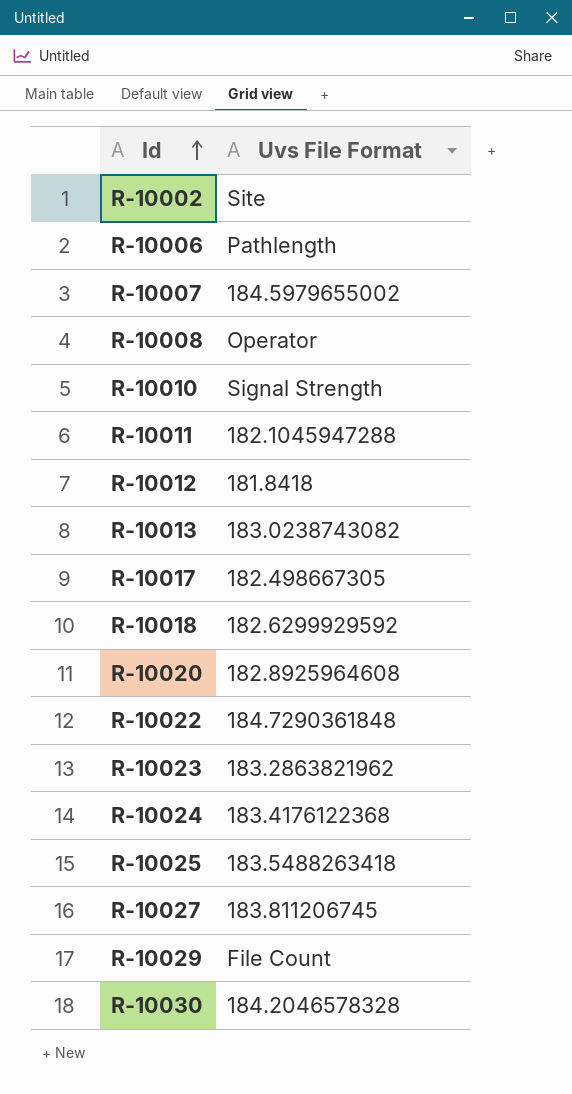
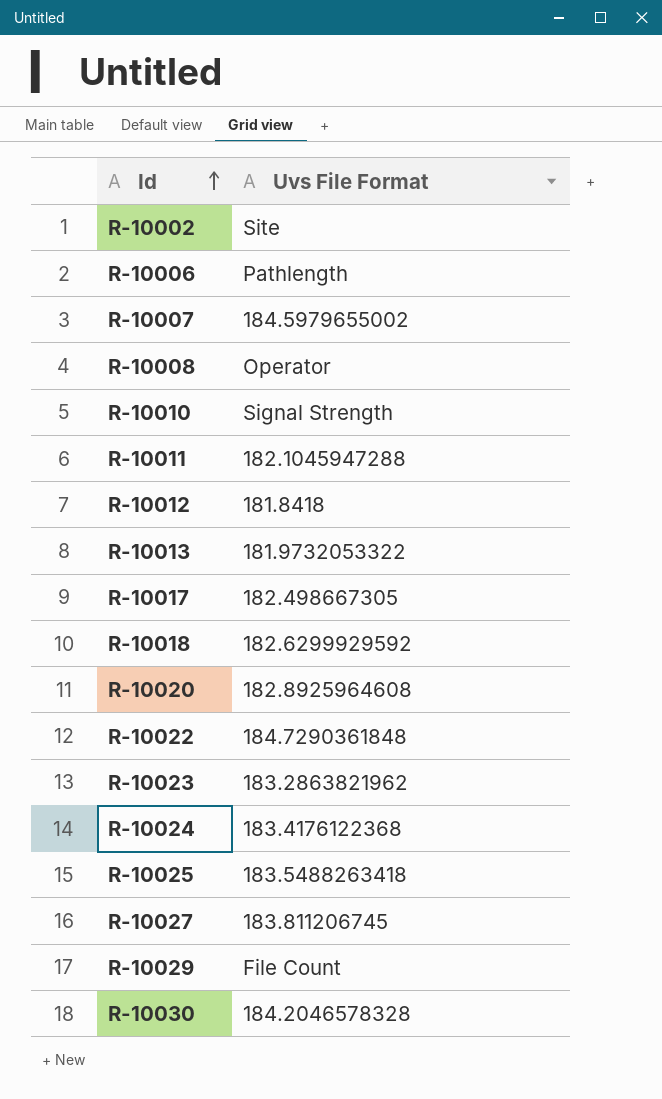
R-10013 | Uvs File Format: 183.0238743082 -> 181.9732053322

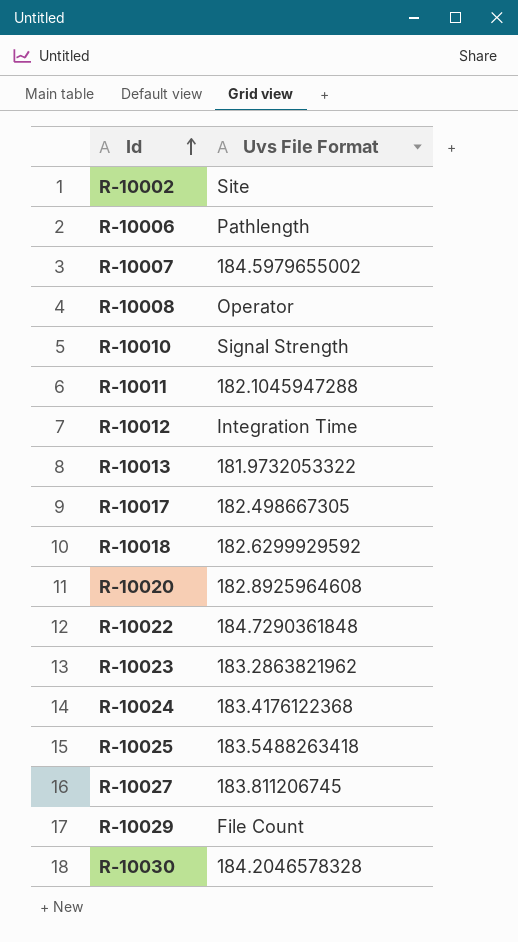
R-10012 | Uvs File Format: 181.8418 -> Integration Time

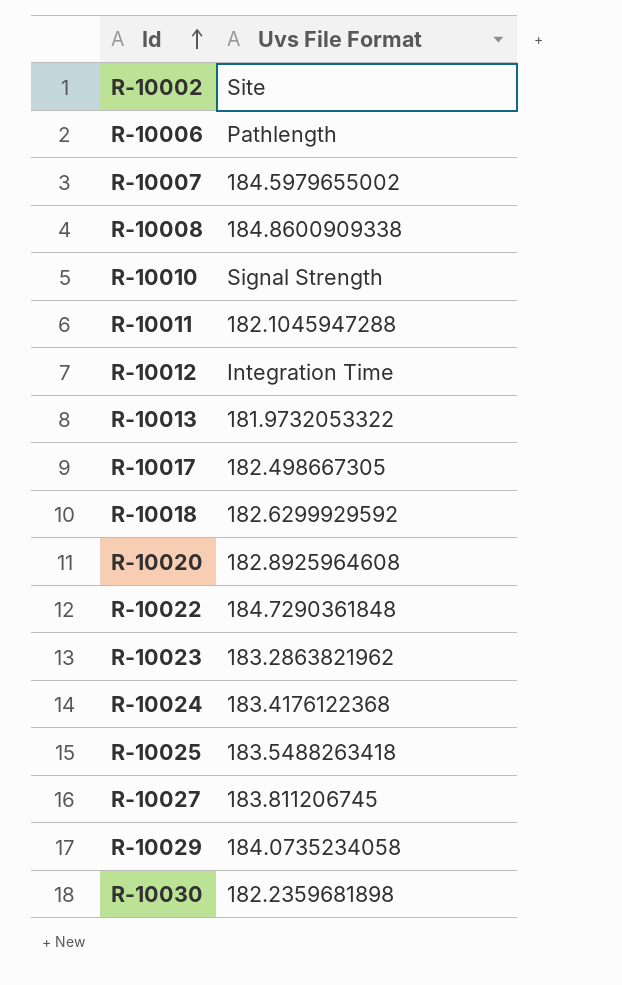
R-10008 | Uvs File Format: Operator -> 184.8600909338
R-10029 | Uvs File Format: File Count -> 184.0735234058
R-10030 | Uvs File Format: 184.2046578328 -> 182.2359681898

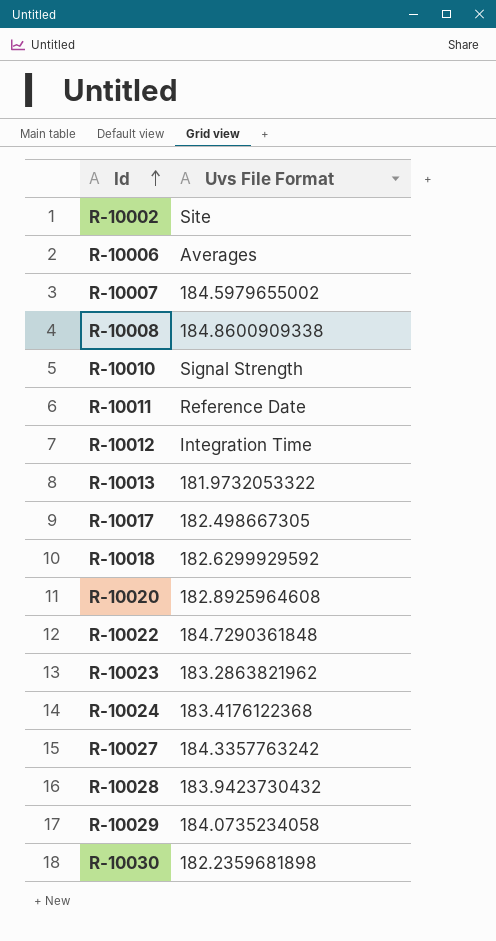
row R-10025: 183.5488263418 -> none
R-10006 | Uvs File Format: Pathlength -> Averages
R-10011 | Uvs File Format: 182.1045947288 -> Reference Date
R-10027 | Uvs File Format: 183.811206745 -> 184.3357763242
row R-10028: none -> 183.9423730432

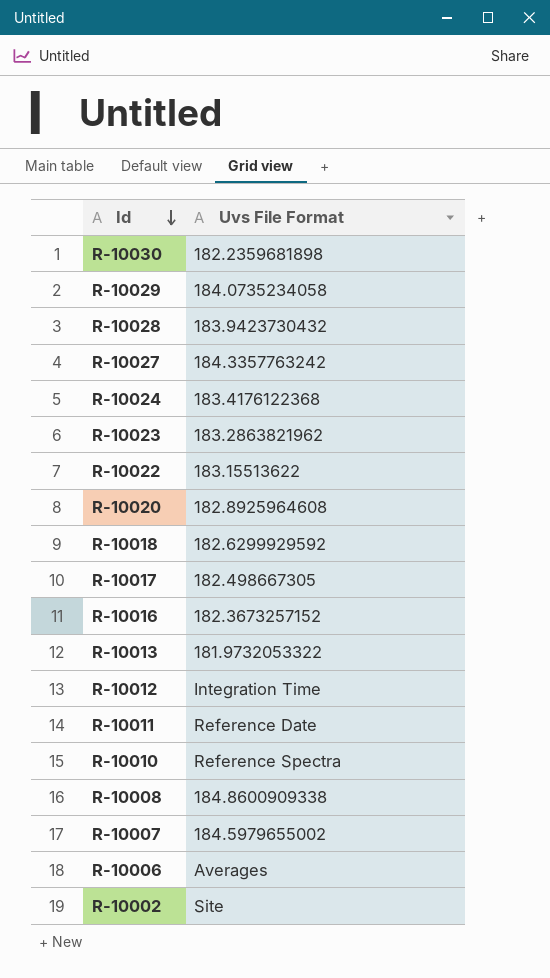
row order: Id ascending -> Id descending
R-10022 | Uvs File Format: 184.7290361848 -> 183.15513622
row R-10016: none -> 182.3673257152
R-10010 | Uvs File Format: Signal Strength -> Reference Spectra

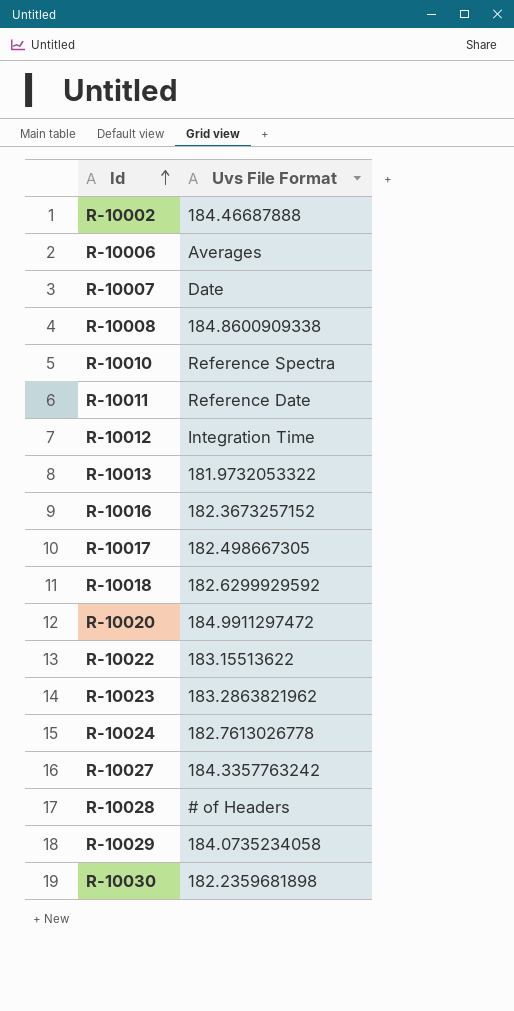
row order: Id descending -> Id ascending
R-10002 | Uvs File Format: Site -> 184.46687888
R-10007 | Uvs File Format: 184.5979655002 -> Date
R-10020 | Uvs File Format: 182.8925964608 -> 184.9911297472
R-10024 | Uvs File Format: 183.4176122368 -> 182.7613026778
R-10028 | Uvs File Format: 183.9423730432 -> # of Headers

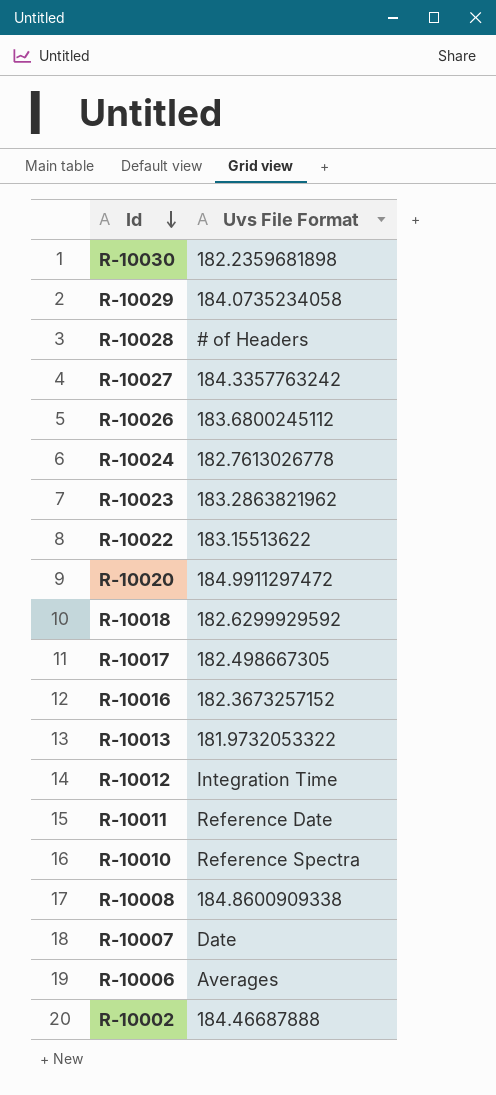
row order: Id ascending -> Id descending
row R-10026: none -> 183.6800245112

